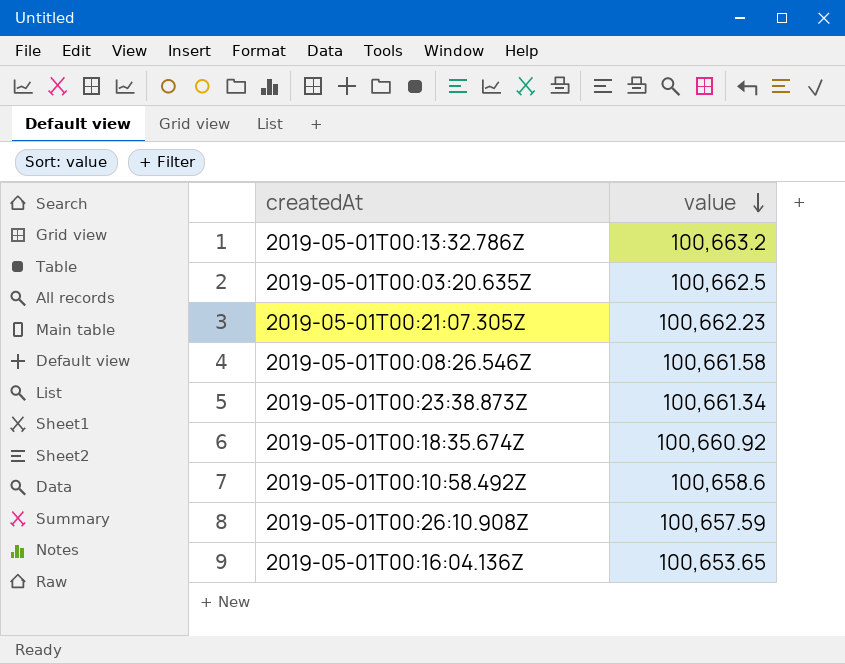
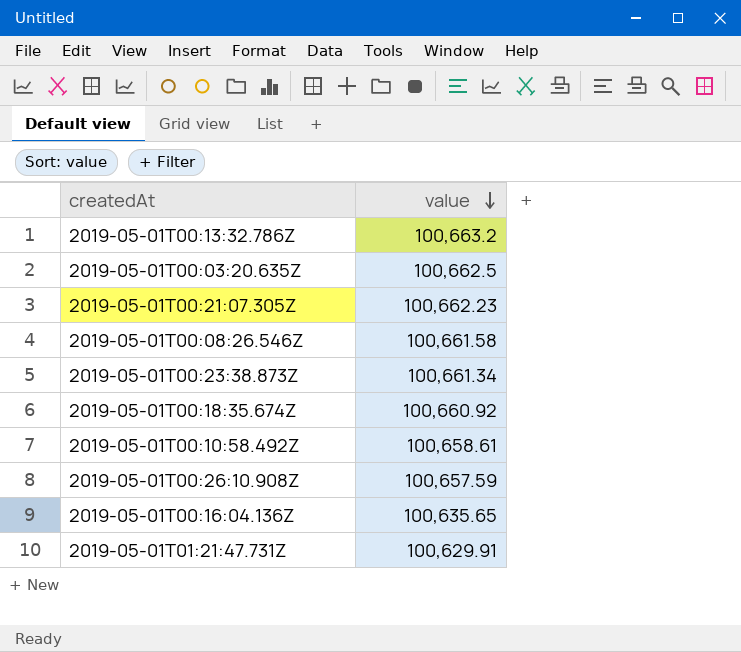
2019-05-01T00:10:58.492Z | value: 100,658.6 -> 100,658.61
2019-05-01T00:16:04.136Z | value: 100,653.65 -> 100,635.65
row 2019-05-01T01:21:47.731Z: none -> 100,629.91

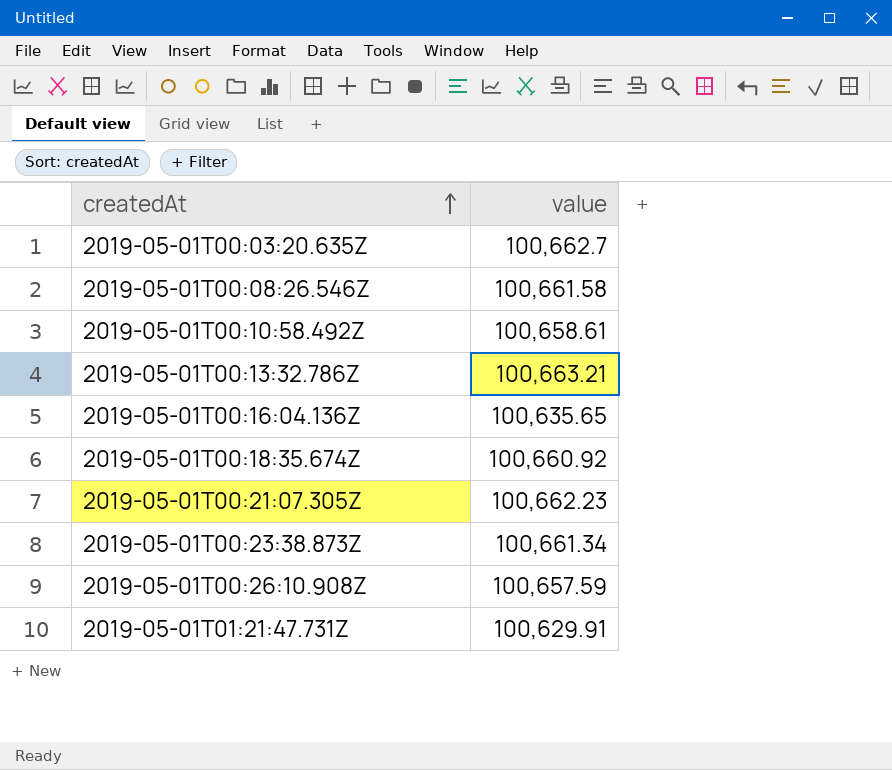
row order: value descending -> createdAt ascending
2019-05-01T00:03:20.635Z | value: 100,662.5 -> 100,662.7
2019-05-01T00:13:32.786Z | value: 100,663.2 -> 100,663.21

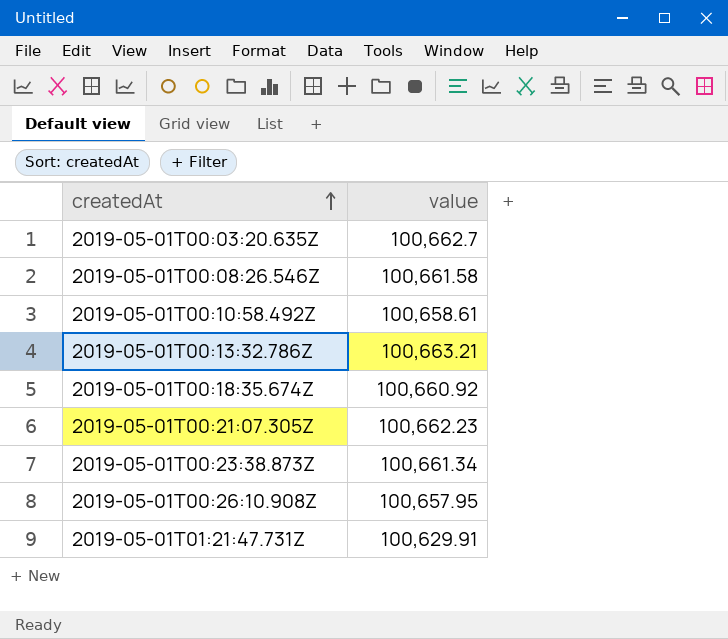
row 2019-05-01T00:16:04.136Z: 100,635.65 -> none
2019-05-01T00:26:10.908Z | value: 100,657.59 -> 100,657.95

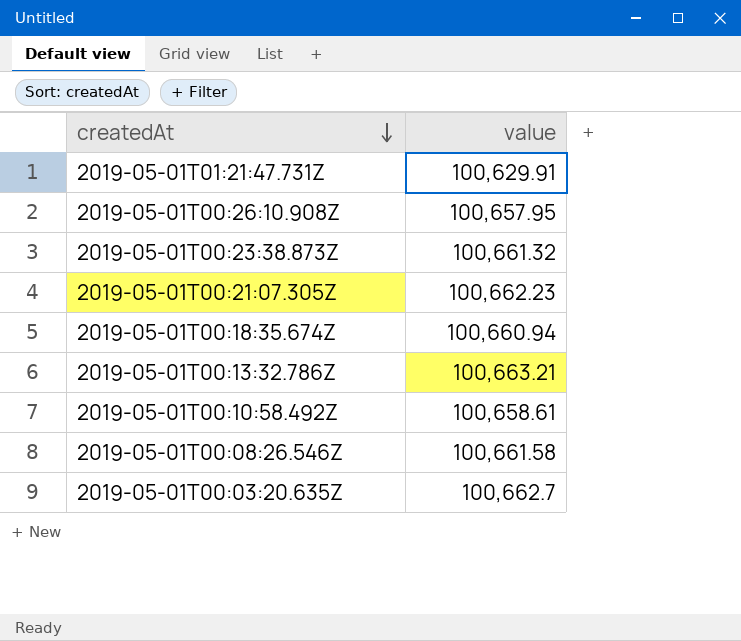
row order: createdAt ascending -> createdAt descending
2019-05-01T00:23:38.873Z | value: 100,661.34 -> 100,661.32
2019-05-01T00:18:35.674Z | value: 100,660.92 -> 100,660.94

